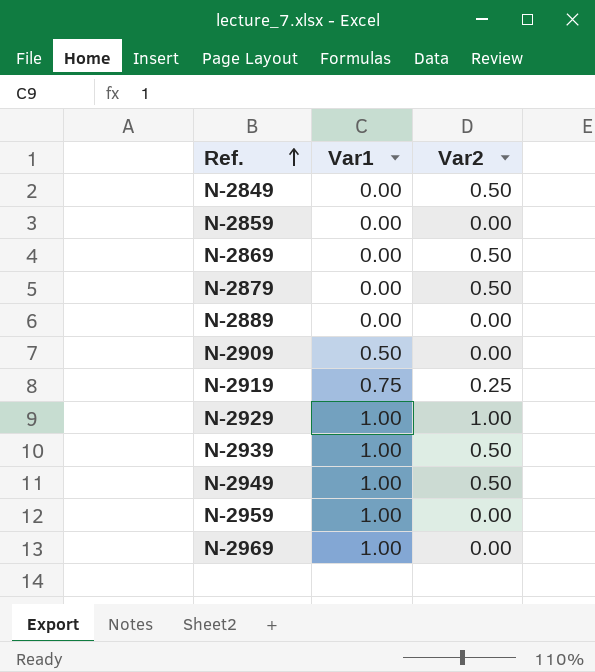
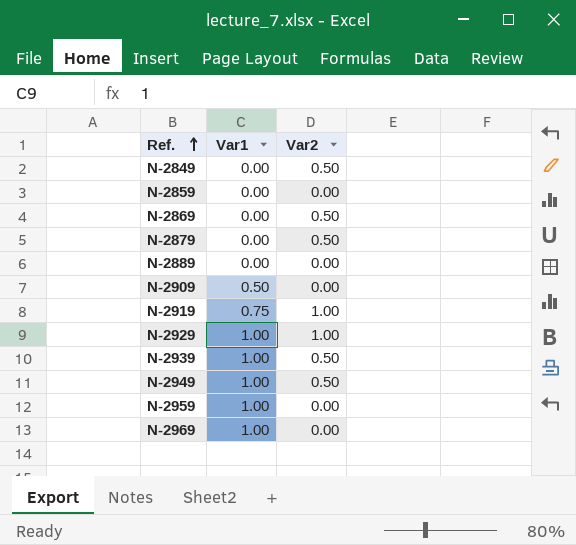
N-2919 | Var2: 0.25 -> 1.00

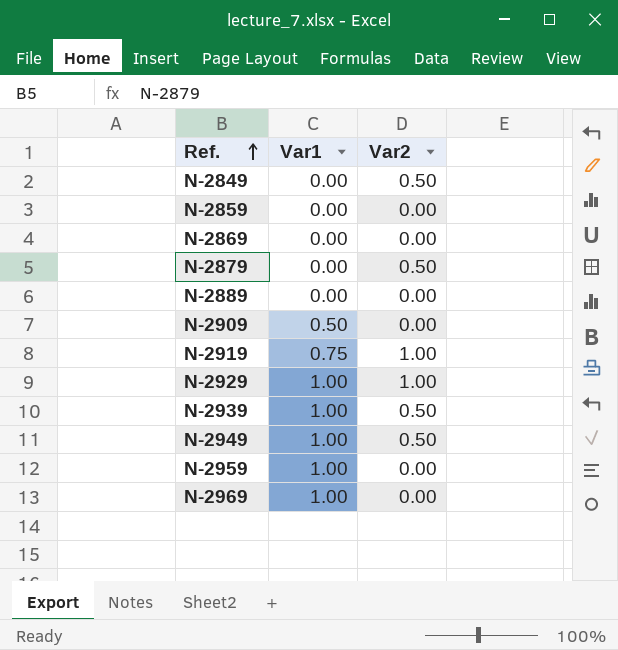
N-2869 | Var2: 0.50 -> 0.00

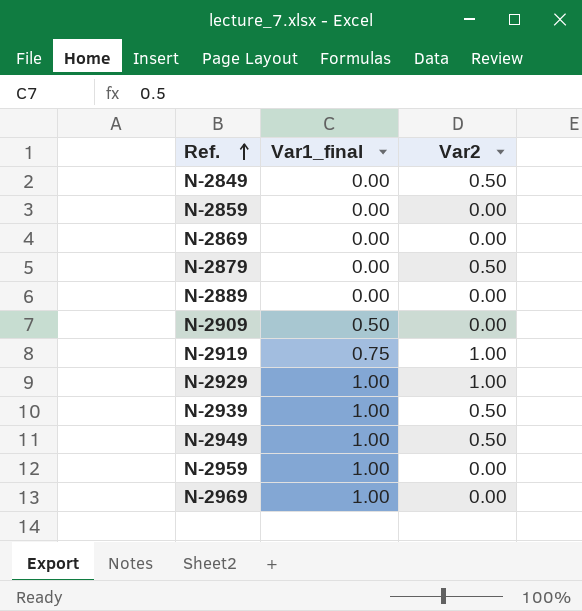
column name: Var1 -> Var1_final

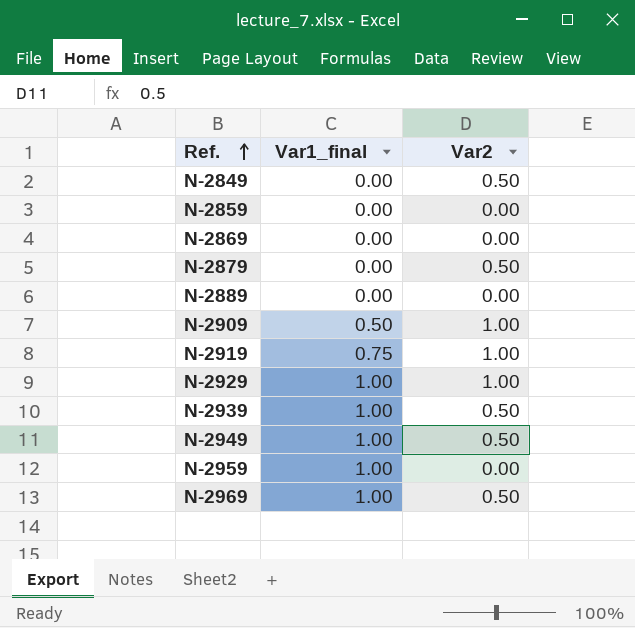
N-2909 | Var2: 0.00 -> 1.00
N-2969 | Var2: 0.00 -> 0.50

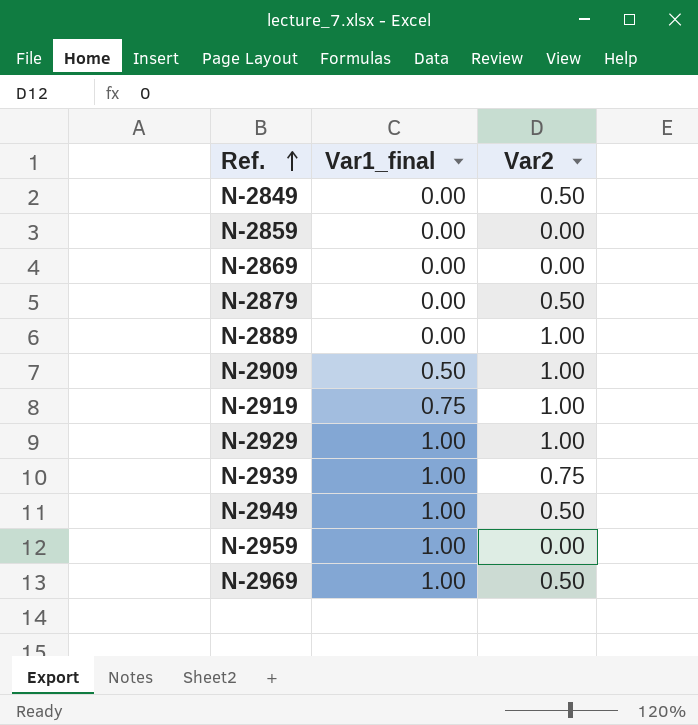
N-2889 | Var2: 0.00 -> 1.00
N-2939 | Var2: 0.50 -> 0.75

